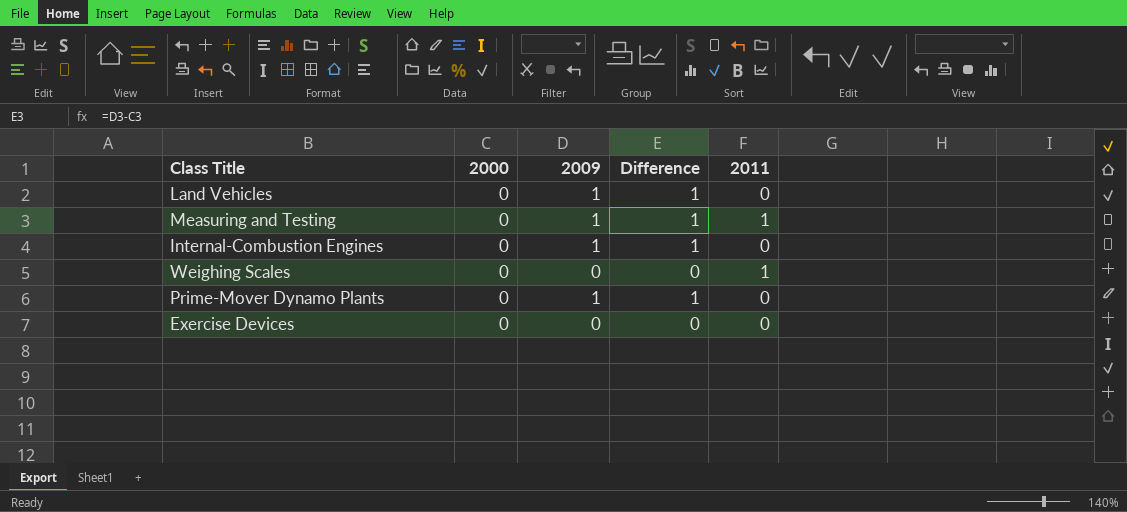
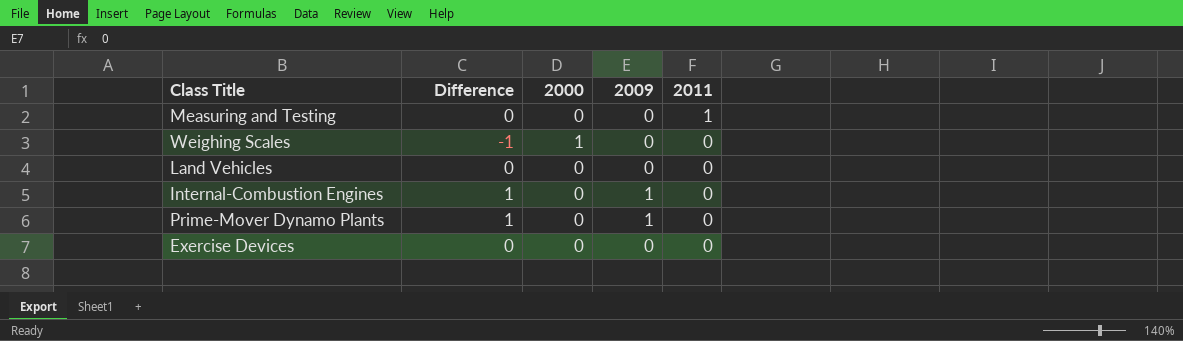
row order: none -> 2011 descending
column Difference | position: 4 -> 2
Measuring and Testing | Difference: 1 -> 0
Measuring and Testing | 2009: 1 -> 0
Weighing Scales | Difference: 0 -> -1
Weighing Scales | 2000: 0 -> 1
Weighing Scales | 2011: 1 -> 0
Land Vehicles | Difference: 1 -> 0
Land Vehicles | 2009: 1 -> 0

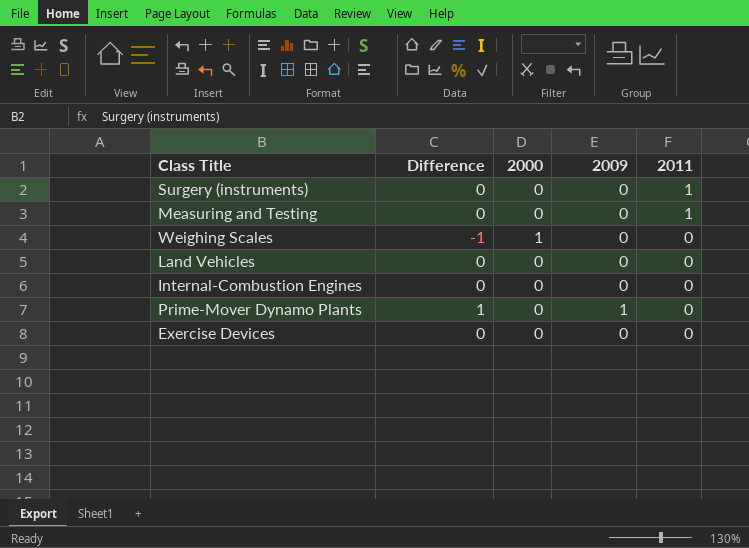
row Surgery (instruments): none -> 0 | 0 | 0 | 1
Internal-Combustion Engines | Difference: 1 -> 0
Internal-Combustion Engines | 2009: 1 -> 0

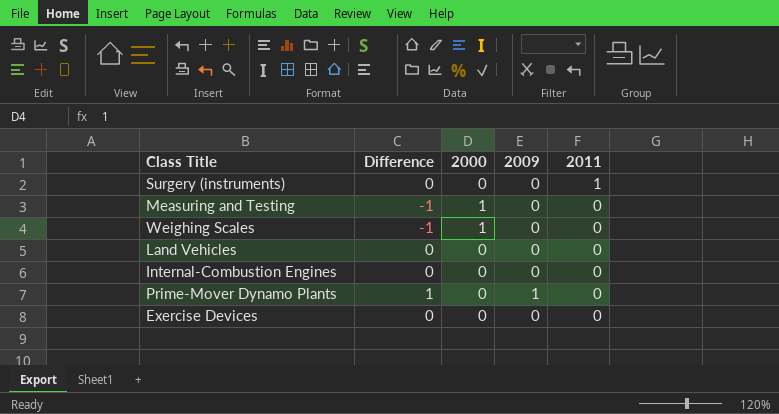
Measuring and Testing | Difference: 0 -> -1
Measuring and Testing | 2000: 0 -> 1
Measuring and Testing | 2011: 1 -> 0

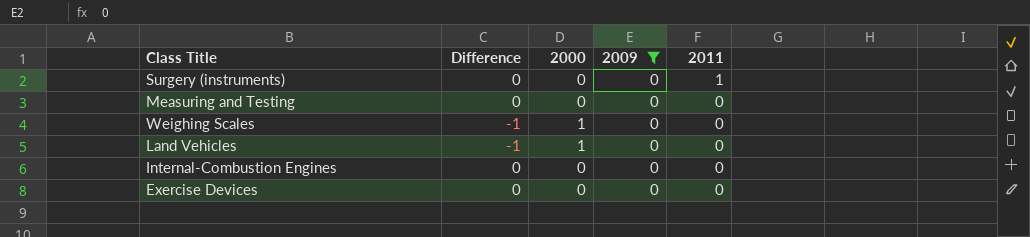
filter: none -> 2009 = 0
Measuring and Testing | Difference: -1 -> 0
Measuring and Testing | 2000: 1 -> 0
Land Vehicles | Difference: 0 -> -1
Land Vehicles | 2000: 0 -> 1

